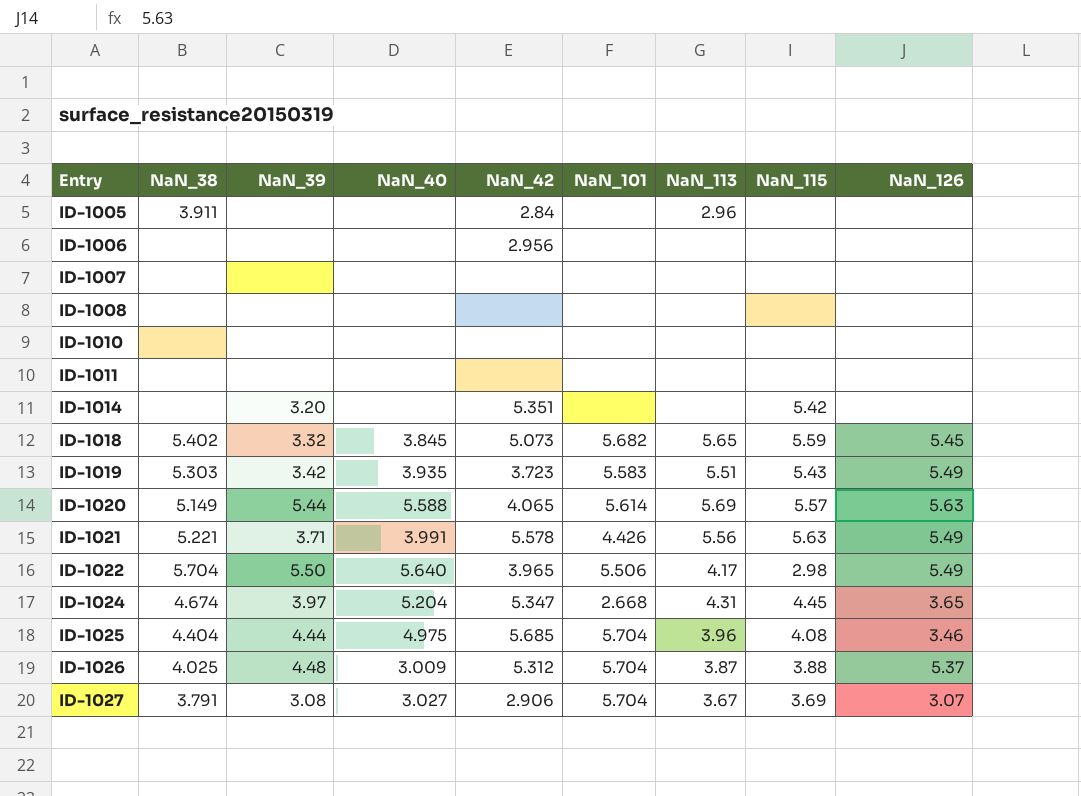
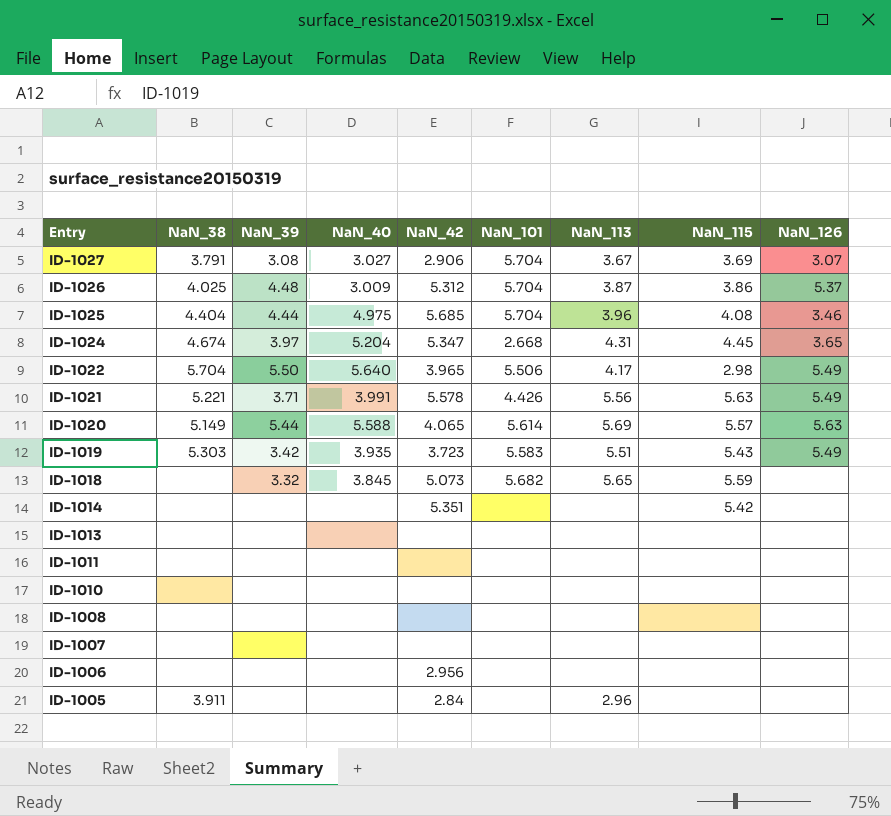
row order: Entry ascending -> Entry descending
ID-1026 | NaN_115: 3.88 -> 3.86
ID-1018 | NaN_38: 5.402 -> none
ID-1018 | NaN_126: 5.45 -> none
ID-1014 | NaN_39: 3.20 -> none
row ID-1013: none -> none | none | none | none | none | none | none | none

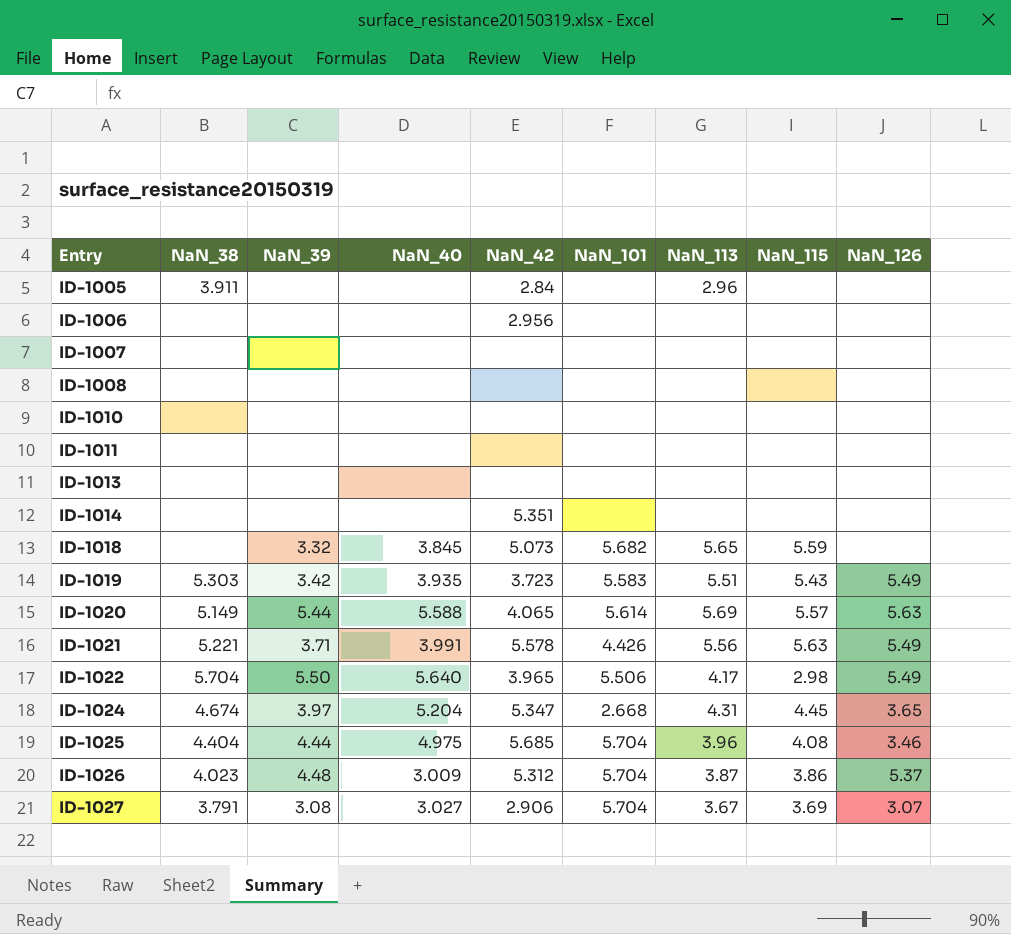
row order: Entry descending -> Entry ascending
ID-1014 | NaN_115: 5.42 -> none
ID-1026 | NaN_38: 4.025 -> 4.023

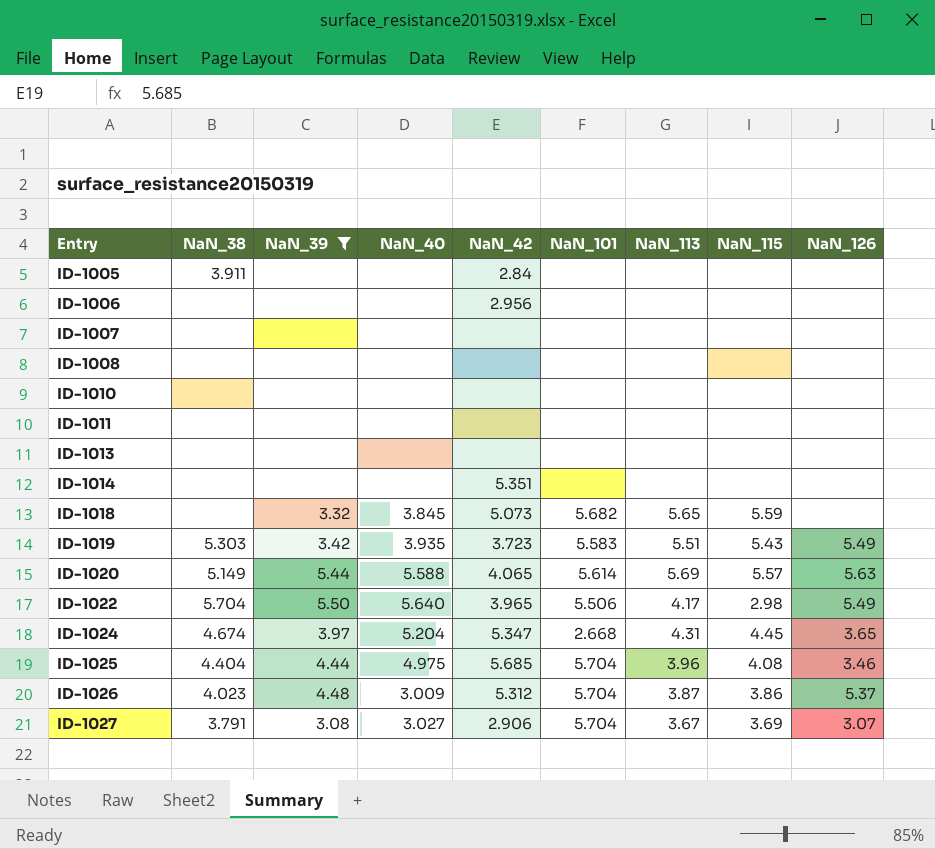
filter: none -> NaN_39 != 3.71
ID-1005 | NaN_113: 2.96 -> none

